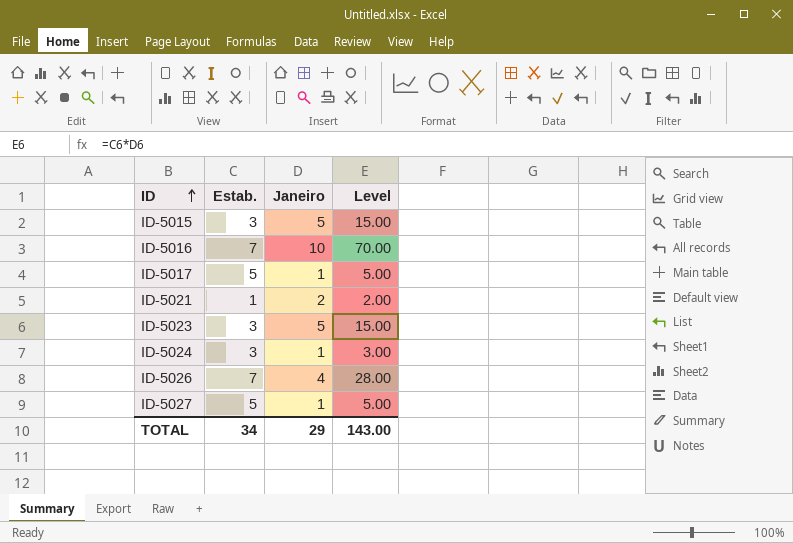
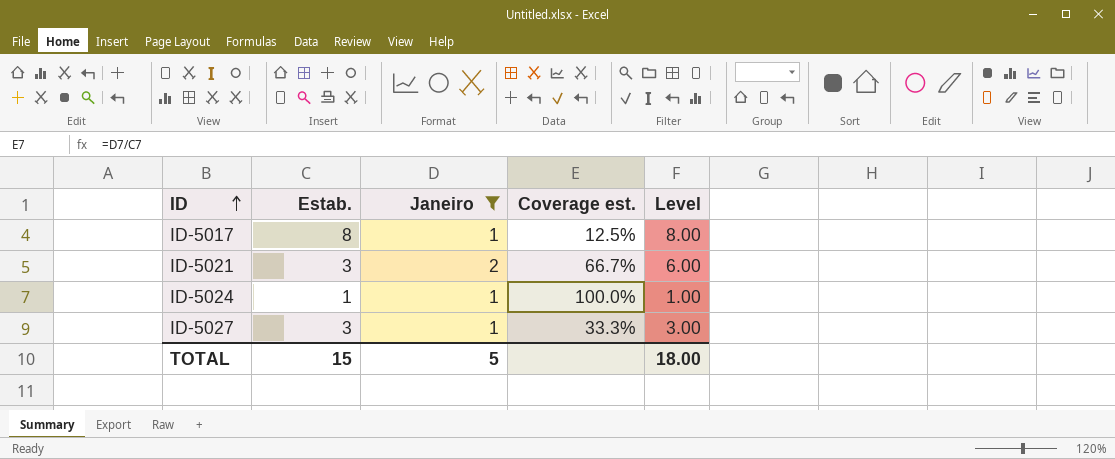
filter: none -> Janeiro <= 2
column Coverage est. | formula: none -> [Janeiro] / [Estab.]
ID-5017 | Estab.: 5 -> 8
ID-5017 | Level: 5.00 -> 8.00
ID-5021 | Estab.: 1 -> 3
ID-5021 | Level: 2.00 -> 6.00
ID-5024 | Estab.: 3 -> 1
ID-5024 | Level: 3.00 -> 1.00
ID-5027 | Estab.: 5 -> 3
ID-5027 | Level: 5.00 -> 3.00
TOTAL | Estab.: 34 -> 15
TOTAL | Janeiro: 29 -> 5
TOTAL | Level: 143.00 -> 18.00

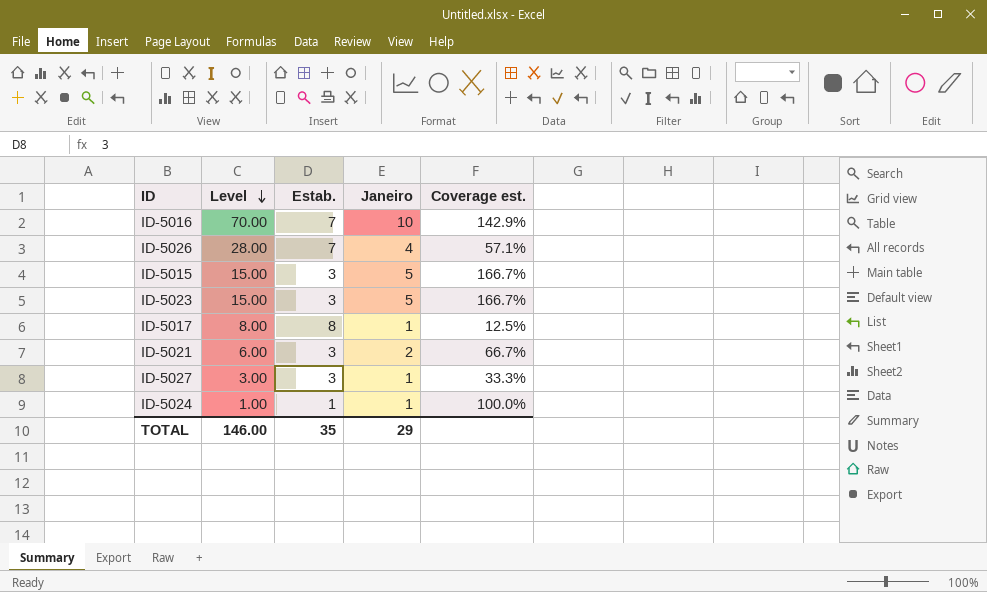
filter: Janeiro <= 2 -> none
row order: ID ascending -> Level descending
column Level | position: 5 -> 2
TOTAL | Level: 18.00 -> 146.00
TOTAL | Estab.: 15 -> 35
TOTAL | Janeiro: 5 -> 29

